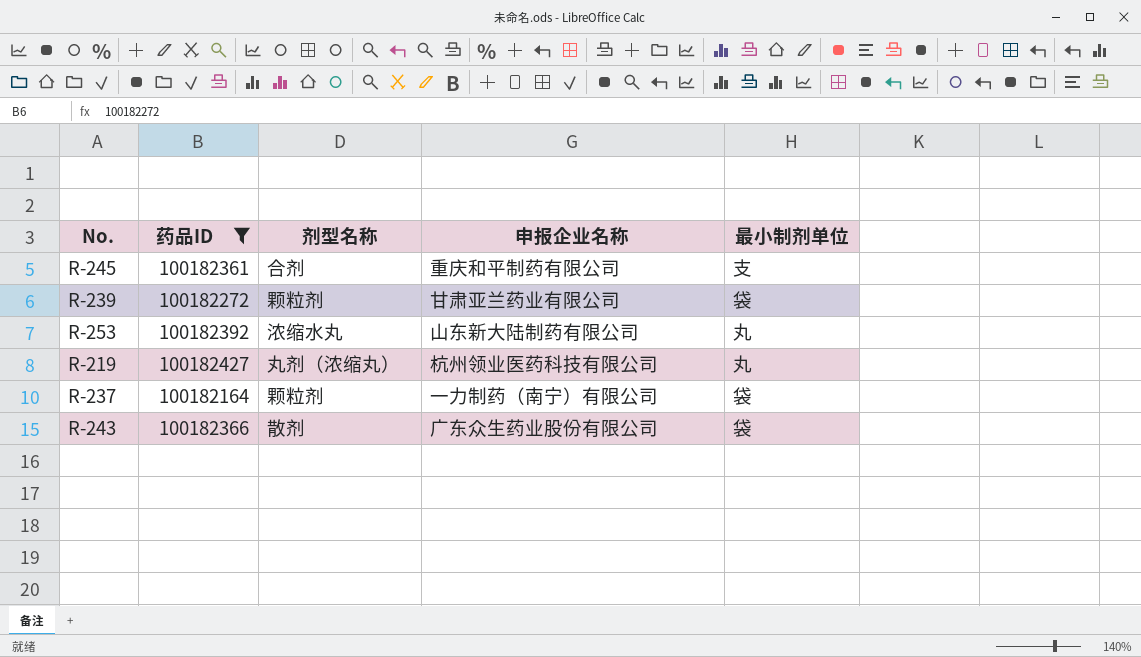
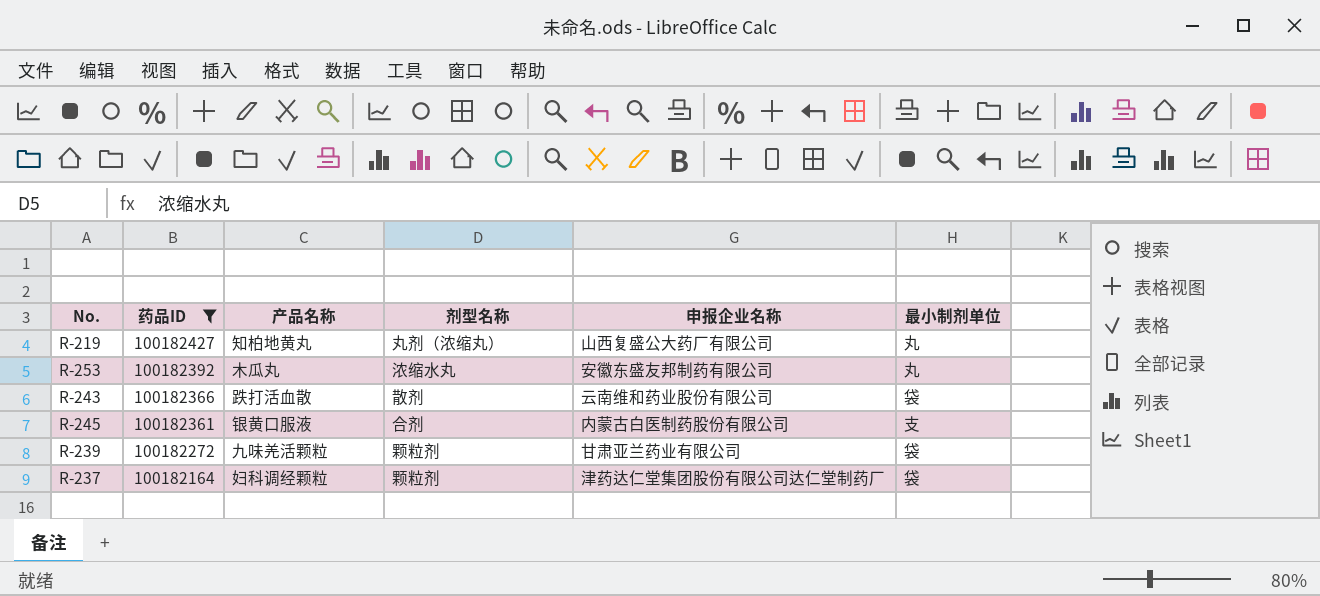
row order: none -> 药品ID descending
column 产品名称 | position: none -> 3
R-219 | 申报企业名称: 杭州领业医药科技有限公司 -> 山西复盛公大药厂有限公司
R-253 | 申报企业名称: 山东新大陆制药有限公司 -> 安徽东盛友邦制药有限公司
R-243 | 申报企业名称: 广东众生药业股份有限公司 -> 云南维和药业股份有限公司
R-245 | 申报企业名称: 重庆和平制药有限公司 -> 内蒙古白医制药股份有限公司
R-237 | 申报企业名称: 一力制药（南宁）有限公司 -> 津药达仁堂集团股份有限公司达仁堂制药厂

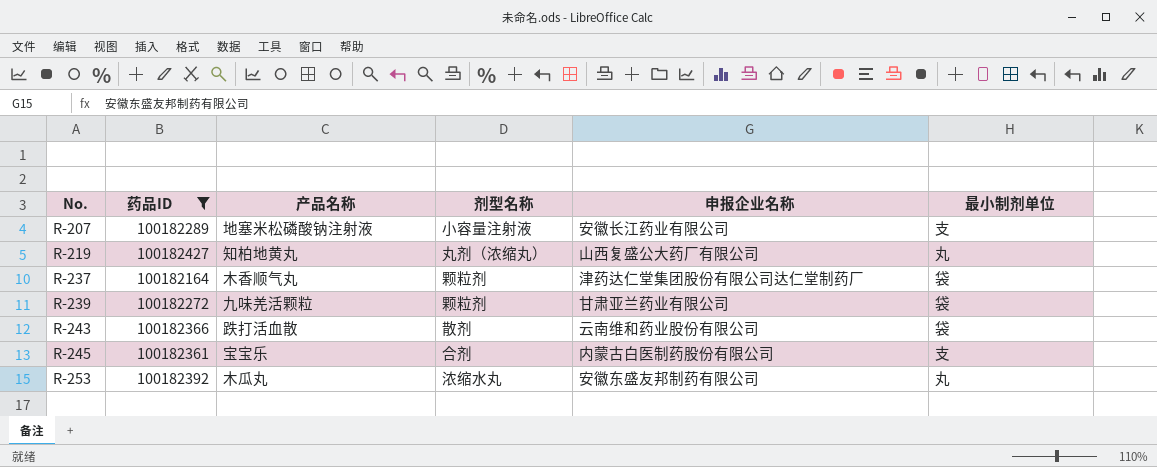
row order: 药品ID descending -> No. ascending
row R-207: none -> 100182289 | 地塞米松磷酸钠注射液 | 小容量注射液 | 安徽长江药业有限公司 | 支
R-237 | 产品名称: 妇科调经颗粒 -> 木香顺气丸
R-245 | 产品名称: 银黄口服液 -> 宝宝乐

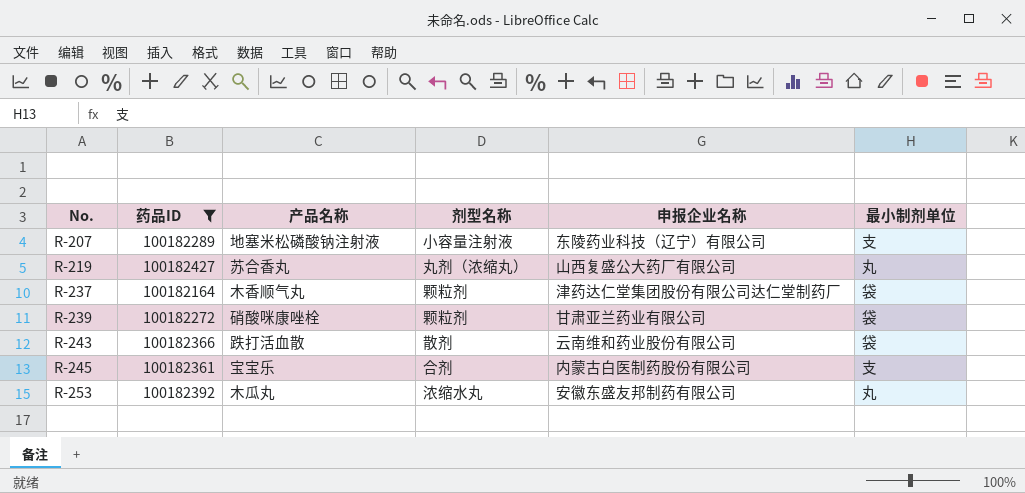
R-207 | 申报企业名称: 安徽长江药业有限公司 -> 东陵药业科技（辽宁）有限公司
R-219 | 产品名称: 知柏地黄丸 -> 苏合香丸
R-239 | 产品名称: 九味羌活颗粒 -> 硝酸咪康唑栓

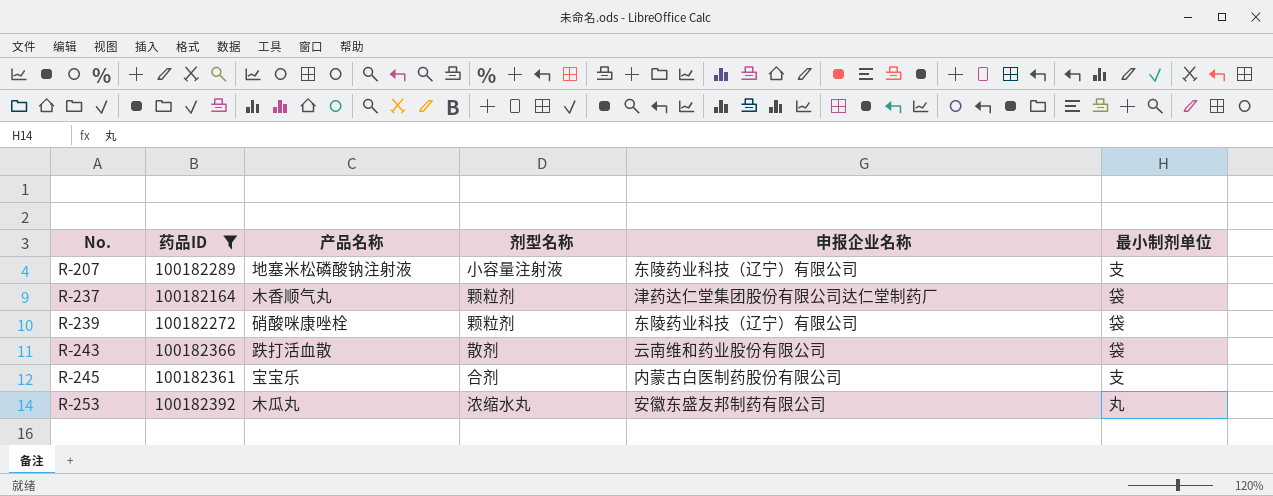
row R-219: 100182427 | 苏合香丸 | 丸剂（浓缩丸） | 山西复盛公大药厂有限公司 | 丸 -> none
R-239 | 申报企业名称: 甘肃亚兰药业有限公司 -> 东陵药业科技（辽宁）有限公司

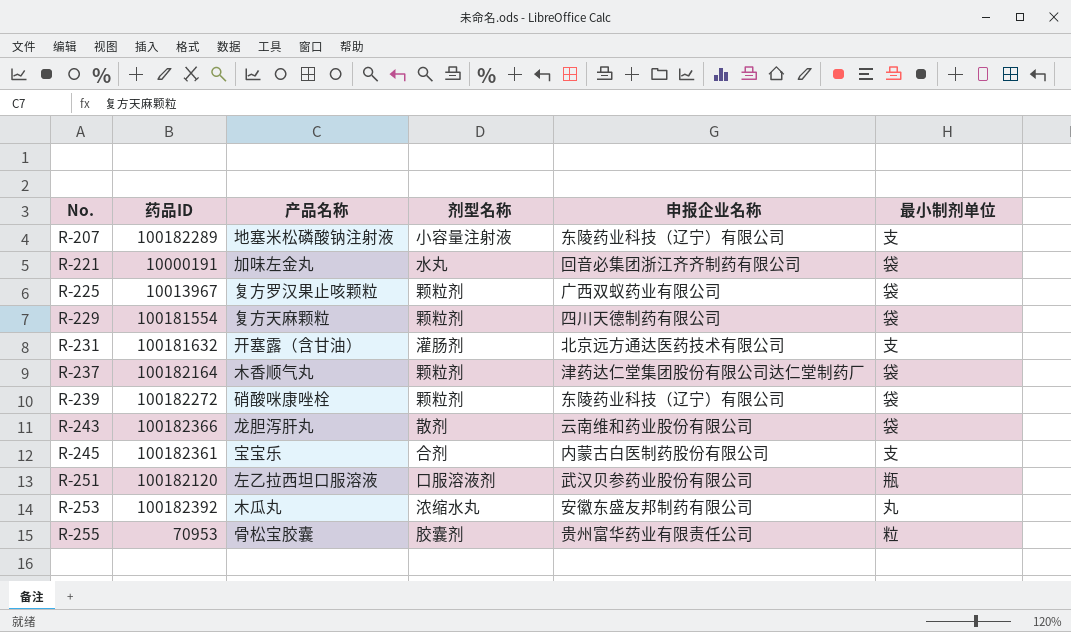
filter: 药品ID >= 100182164 -> none
R-243 | 产品名称: 跌打活血散 -> 龙胆泻肝丸

